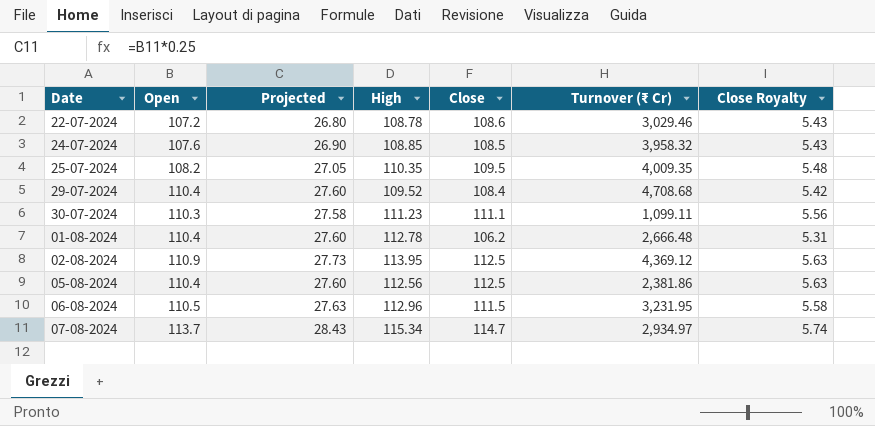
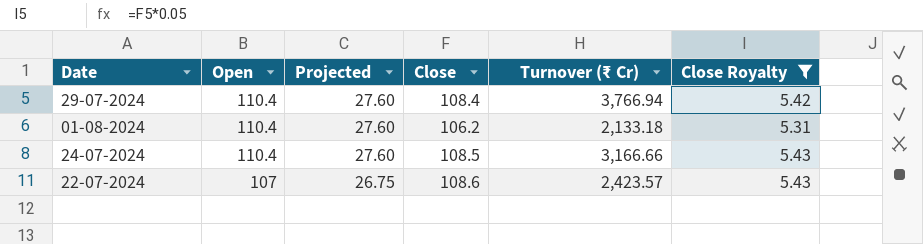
filter: none -> Close Royalty <= 5.43
row order: Date ascending -> Open descending
column High | position: 4 -> none
29-07-2024 | Turnover (₹ Cr): 4,708.68 -> 3,766.94
01-08-2024 | Turnover (₹ Cr): 2,666.48 -> 2,133.18
24-07-2024 | Open: 107.6 -> 110.4
24-07-2024 | Projected: 26.90 -> 27.60
24-07-2024 | Turnover (₹ Cr): 3,958.32 -> 3,166.66
22-07-2024 | Open: 107.2 -> 107
22-07-2024 | Projected: 26.80 -> 26.75
22-07-2024 | Turnover (₹ Cr): 3,029.46 -> 2,423.57

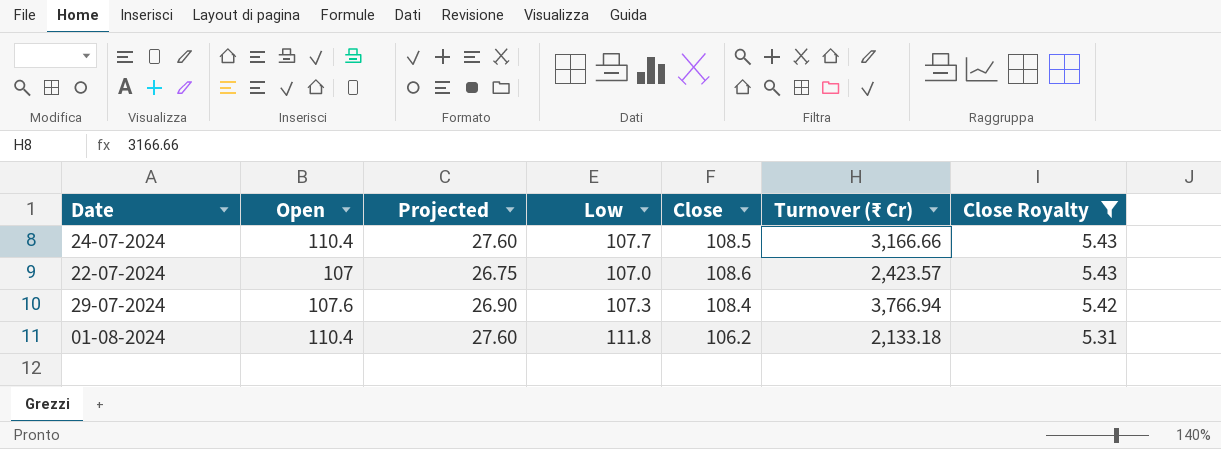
row order: Open descending -> Close Royalty descending
column Low | position: none -> 4
29-07-2024 | Open: 110.4 -> 107.6
29-07-2024 | Projected: 27.60 -> 26.90

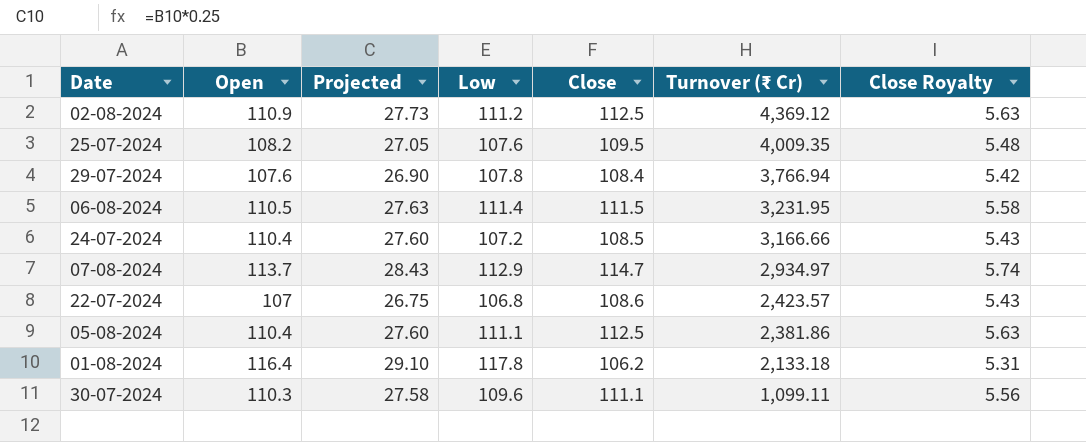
filter: Close Royalty <= 5.43 -> none
row order: Close Royalty descending -> Turnover (₹ Cr) descending
29-07-2024 | Low: 107.3 -> 107.8
24-07-2024 | Low: 107.7 -> 107.2
22-07-2024 | Low: 107.0 -> 106.8
01-08-2024 | Open: 110.4 -> 116.4
01-08-2024 | Projected: 27.60 -> 29.10
01-08-2024 | Low: 111.8 -> 117.8

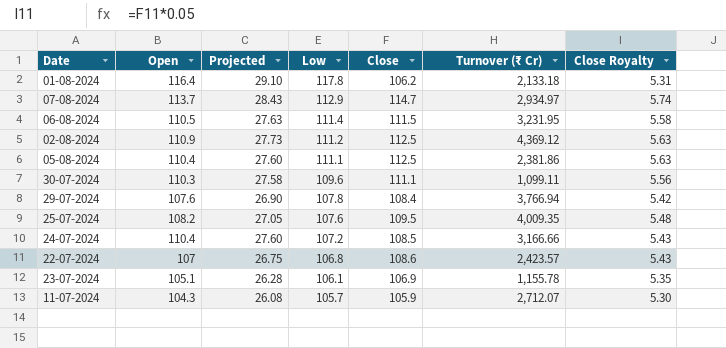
row order: Turnover (₹ Cr) descending -> Low descending
row 23-07-2024: none -> 105.1 | 26.28 | 106.1 | 106.9 | 1,155.78 | 5.35
row 11-07-2024: none -> 104.3 | 26.08 | 105.7 | 105.9 | 2,712.07 | 5.30

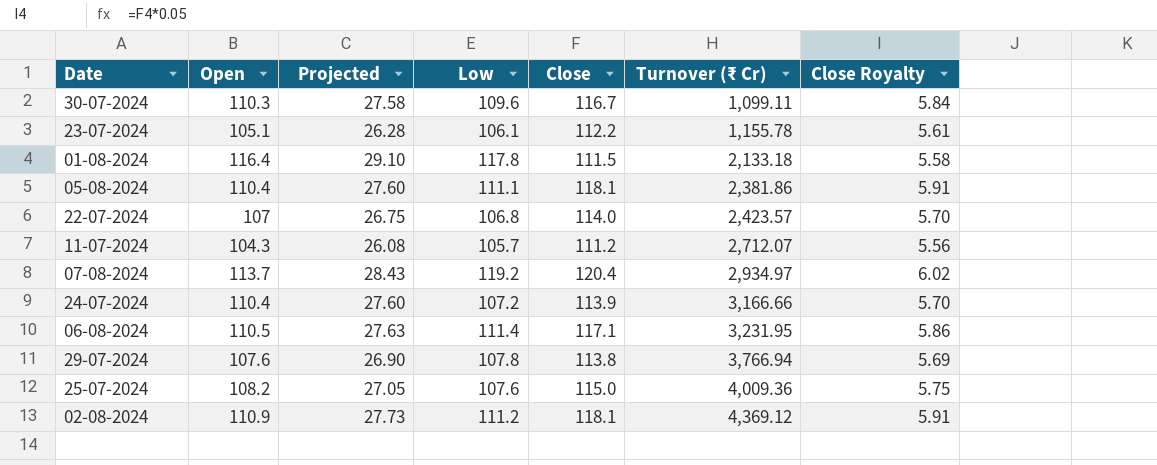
row order: Low descending -> Turnover (₹ Cr) ascending
30-07-2024 | Close: 111.1 -> 116.7
30-07-2024 | Close Royalty: 5.56 -> 5.84
23-07-2024 | Close: 106.9 -> 112.2
23-07-2024 | Close Royalty: 5.35 -> 5.61
01-08-2024 | Close: 106.2 -> 111.5
01-08-2024 | Close Royalty: 5.31 -> 5.58
05-08-2024 | Close: 112.5 -> 118.1
05-08-2024 | Close Royalty: 5.63 -> 5.91
22-07-2024 | Close: 108.6 -> 114.0
22-07-2024 | Close Royalty: 5.43 -> 5.70
11-07-2024 | Close: 105.9 -> 111.2
11-07-2024 | Close Royalty: 5.30 -> 5.56
07-08-2024 | Low: 112.9 -> 119.2
07-08-2024 | Close: 114.7 -> 120.4
07-08-2024 | Close Royalty: 5.74 -> 6.02
24-07-2024 | Close: 108.5 -> 113.9
24-07-2024 | Close Royalty: 5.43 -> 5.70
06-08-2024 | Close: 111.5 -> 117.1
06-08-2024 | Close Royalty: 5.58 -> 5.86
29-07-2024 | Close: 108.4 -> 113.8
29-07-2024 | Close Royalty: 5.42 -> 5.69
25-07-2024 | Close: 109.5 -> 115.0
25-07-2024 | Turnover (₹ Cr): 4,009.35 -> 4,009.36
25-07-2024 | Close Royalty: 5.48 -> 5.75
02-08-2024 | Close: 112.5 -> 118.1
02-08-2024 | Close Royalty: 5.63 -> 5.91

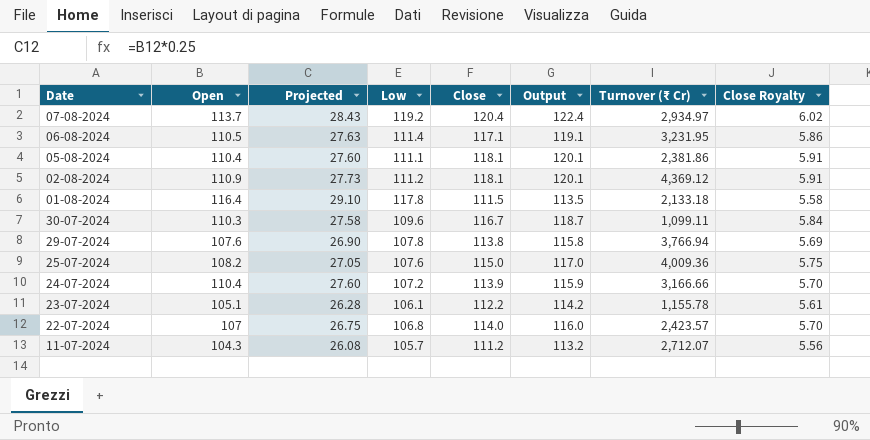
row order: Turnover (₹ Cr) ascending -> Date descending
column Output | formula: none -> [Close] + 2

